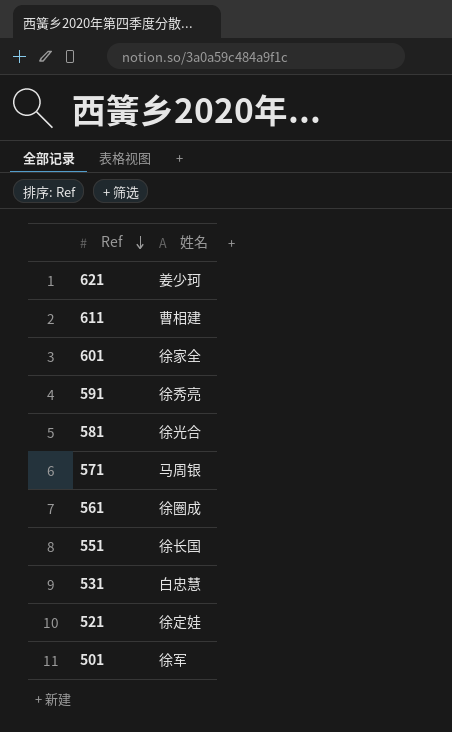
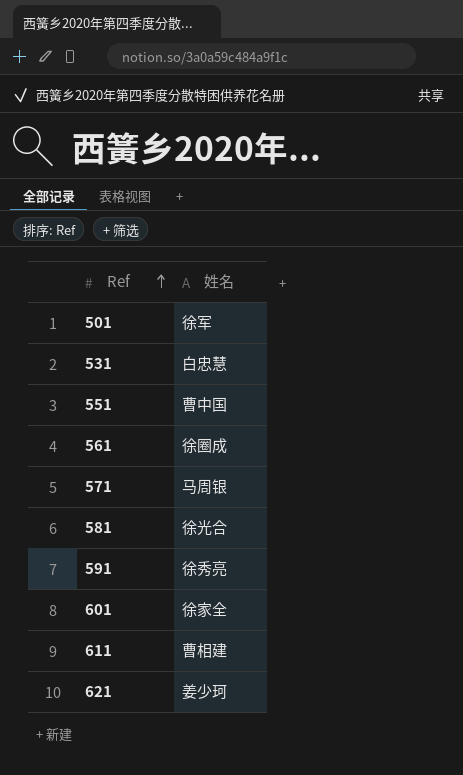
row order: Ref descending -> Ref ascending
row 521: 徐定娃 -> none
551 | 姓名: 徐长国 -> 曹中国

